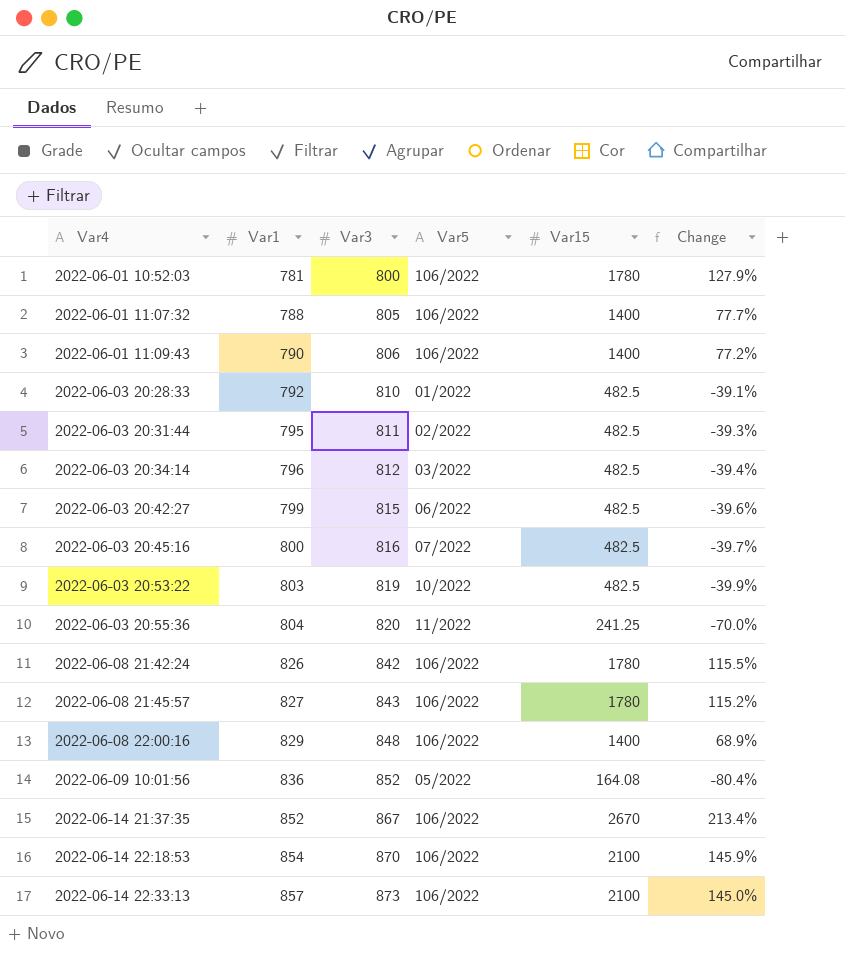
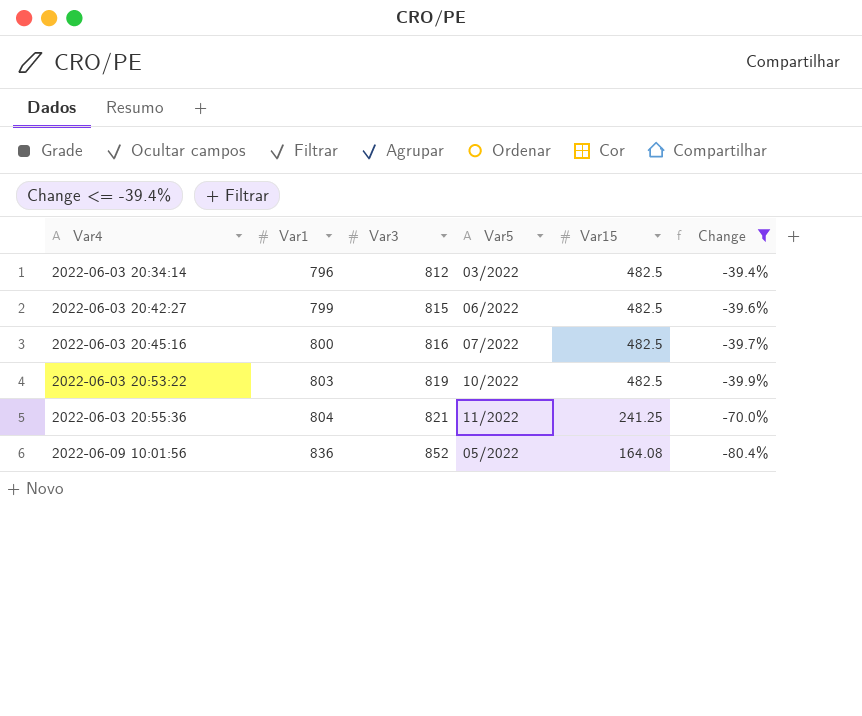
filter: none -> Change <= -39.4%
2022-06-03 20:55:36 | Var3: 820 -> 821

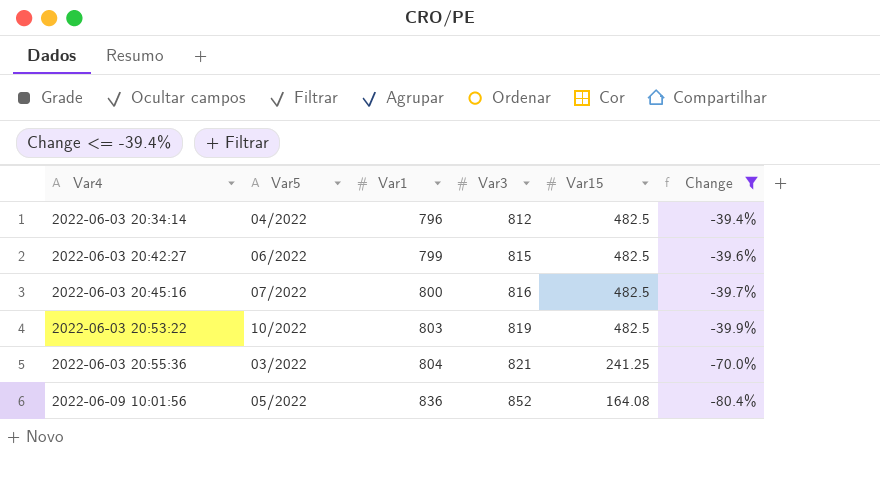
column Var5 | position: 4 -> 2
2022-06-03 20:34:14 | Var5: 03/2022 -> 04/2022
2022-06-03 20:55:36 | Var5: 11/2022 -> 03/2022

